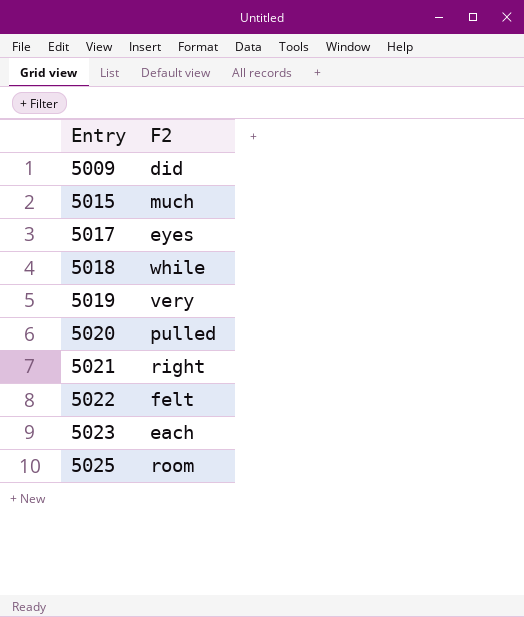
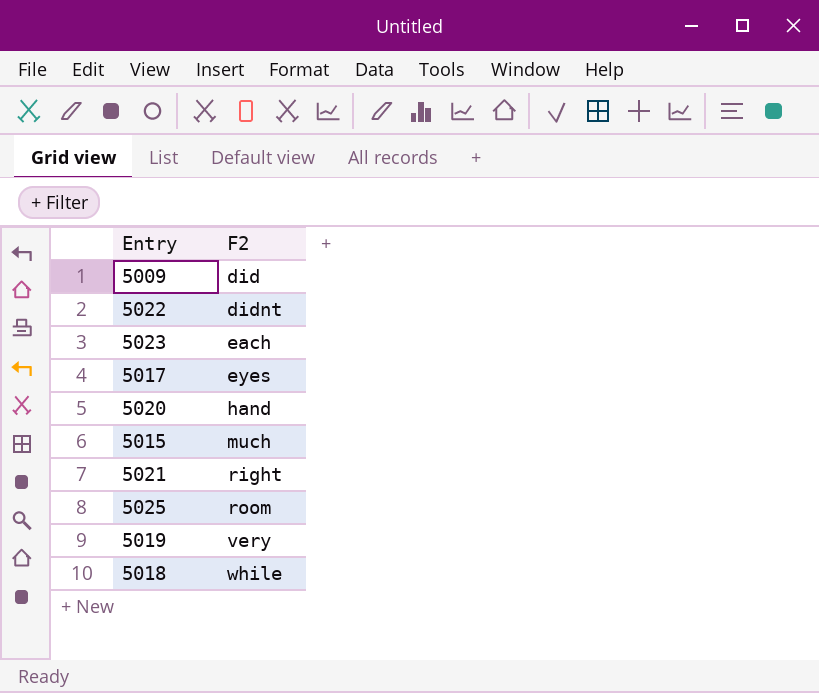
row order: Entry ascending -> F2 ascending
5022 | F2: felt -> didnt
5020 | F2: pulled -> hand

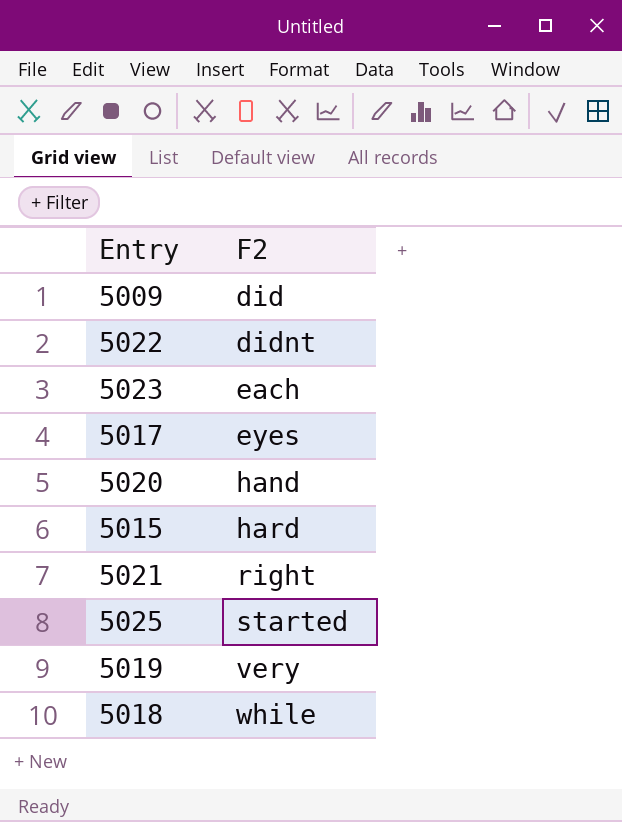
5015 | F2: much -> hard
5025 | F2: room -> started

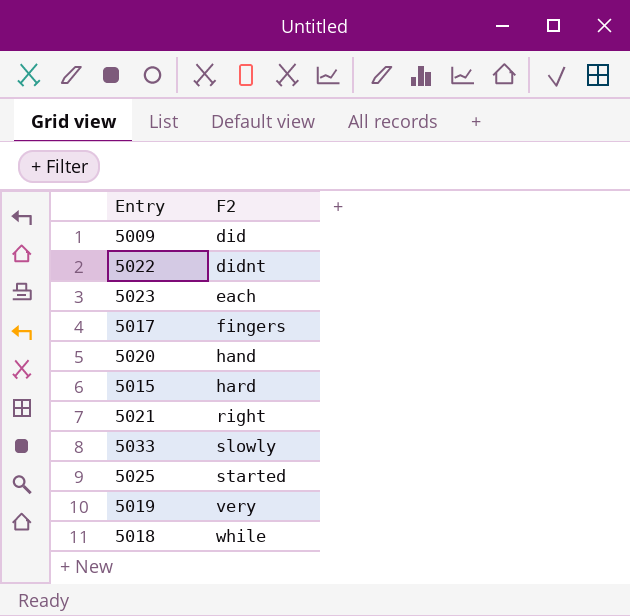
5017 | F2: eyes -> fingers
row 5033: none -> slowly

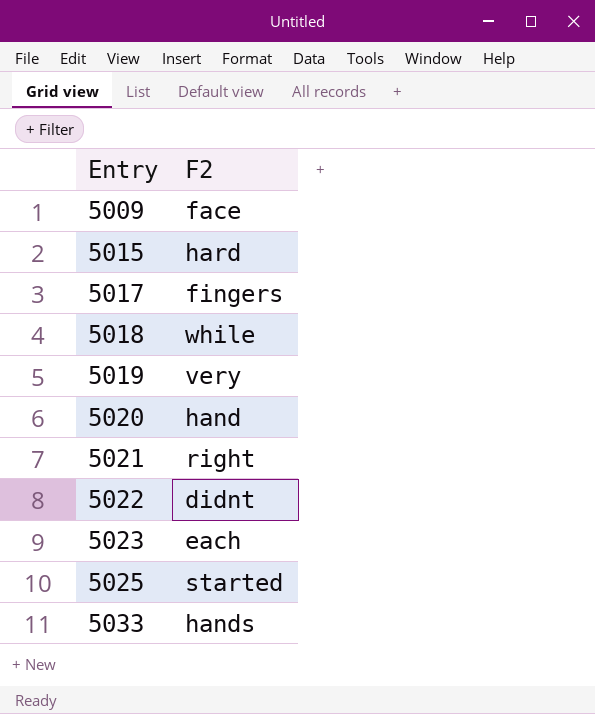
row order: F2 ascending -> Entry ascending
5009 | F2: did -> face
5033 | F2: slowly -> hands

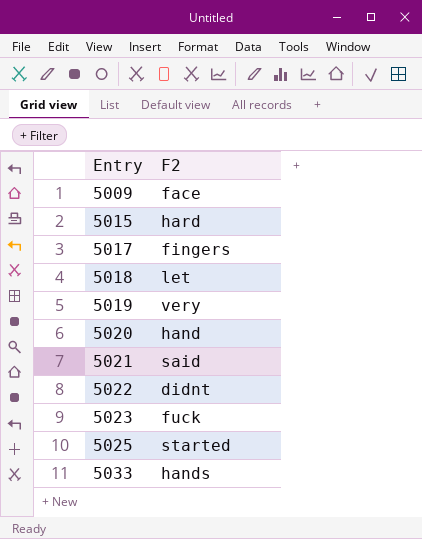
5018 | F2: while -> let
5021 | F2: right -> said
5023 | F2: each -> fuck

